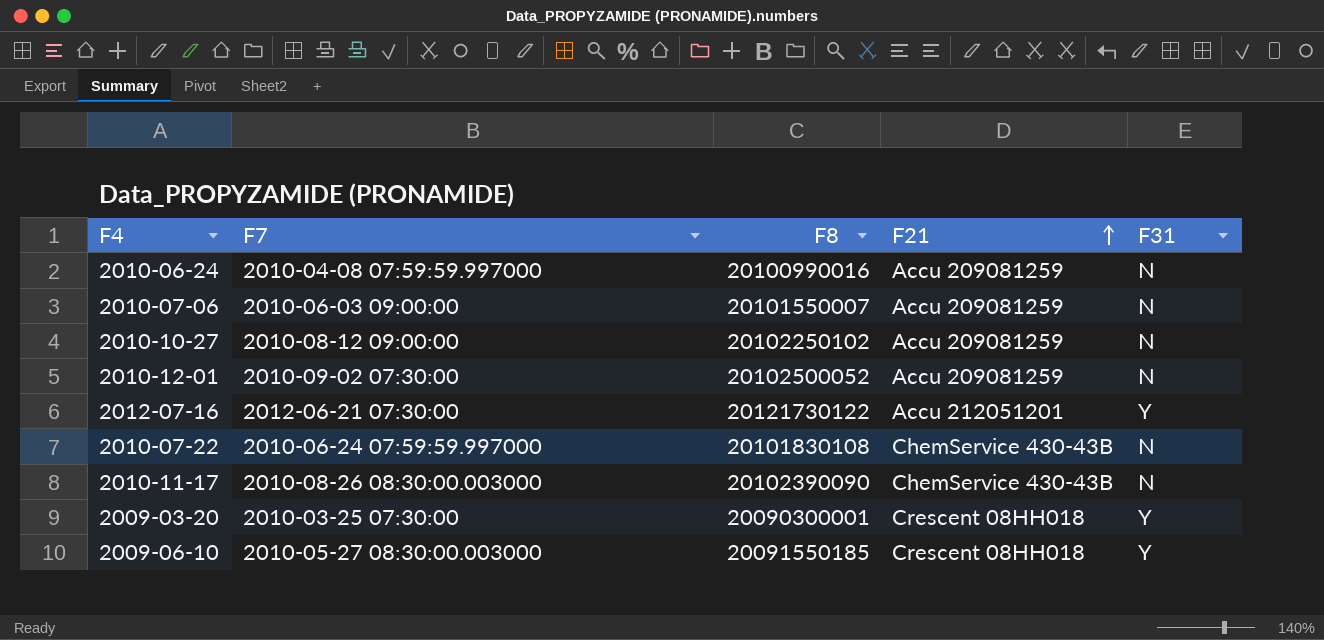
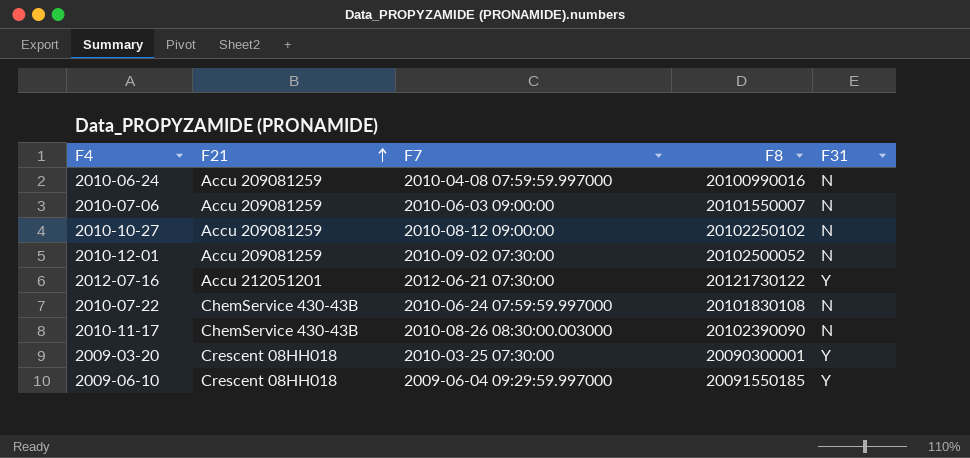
column F21 | position: 4 -> 2
2009-06-10 | F7: 2010-05-27 08:30:00.003000 -> 2009-06-04 09:29:59.997000

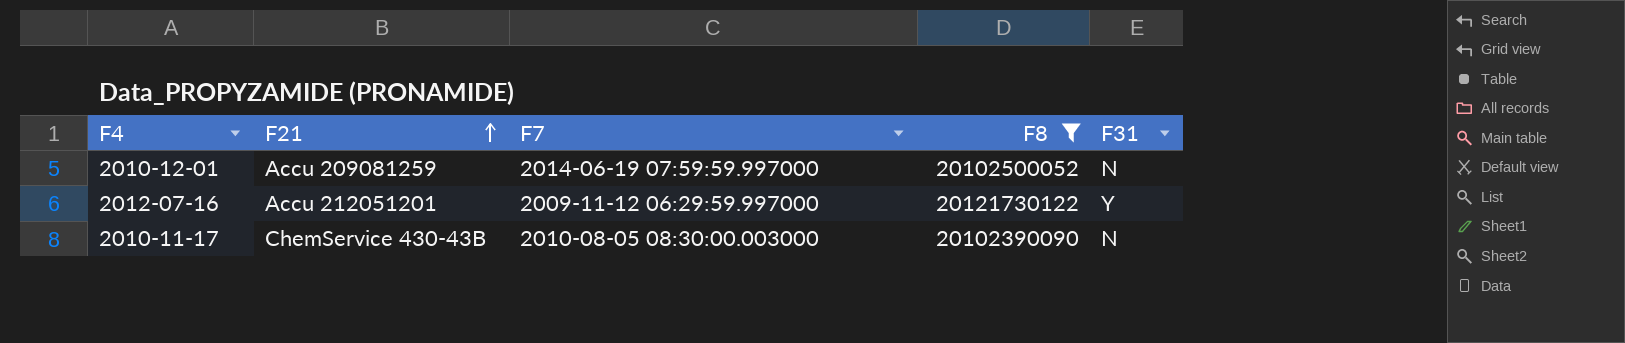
filter: none -> F8 >= 20102390090
2010-12-01 | F7: 2010-09-02 07:30:00 -> 2014-06-19 07:59:59.997000
2012-07-16 | F7: 2012-06-21 07:30:00 -> 2009-11-12 06:29:59.997000
2010-11-17 | F7: 2010-08-26 08:30:00.003000 -> 2010-08-05 08:30:00.003000

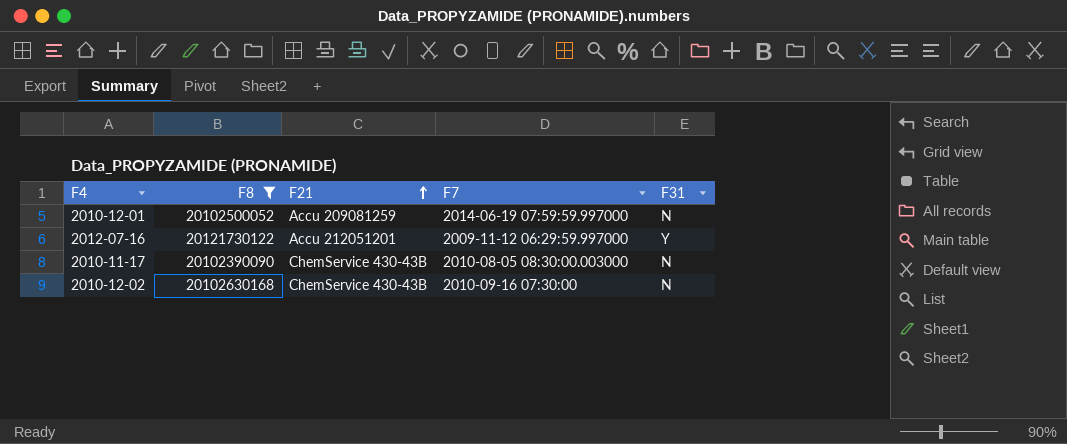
column F8 | position: 4 -> 2
row 2010-12-02: none -> 20102630168 | ChemService 430-43B | 2010-09-16 07:30:00 | N

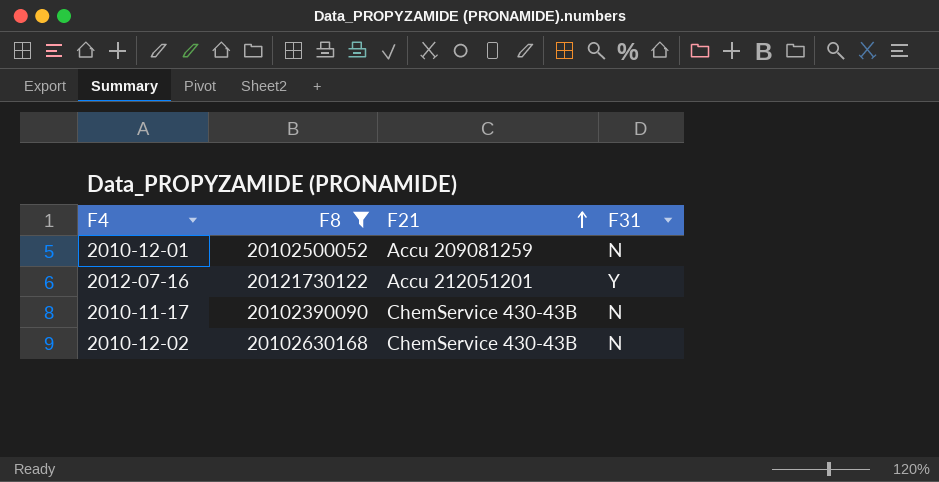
column F7 | position: 4 -> none

